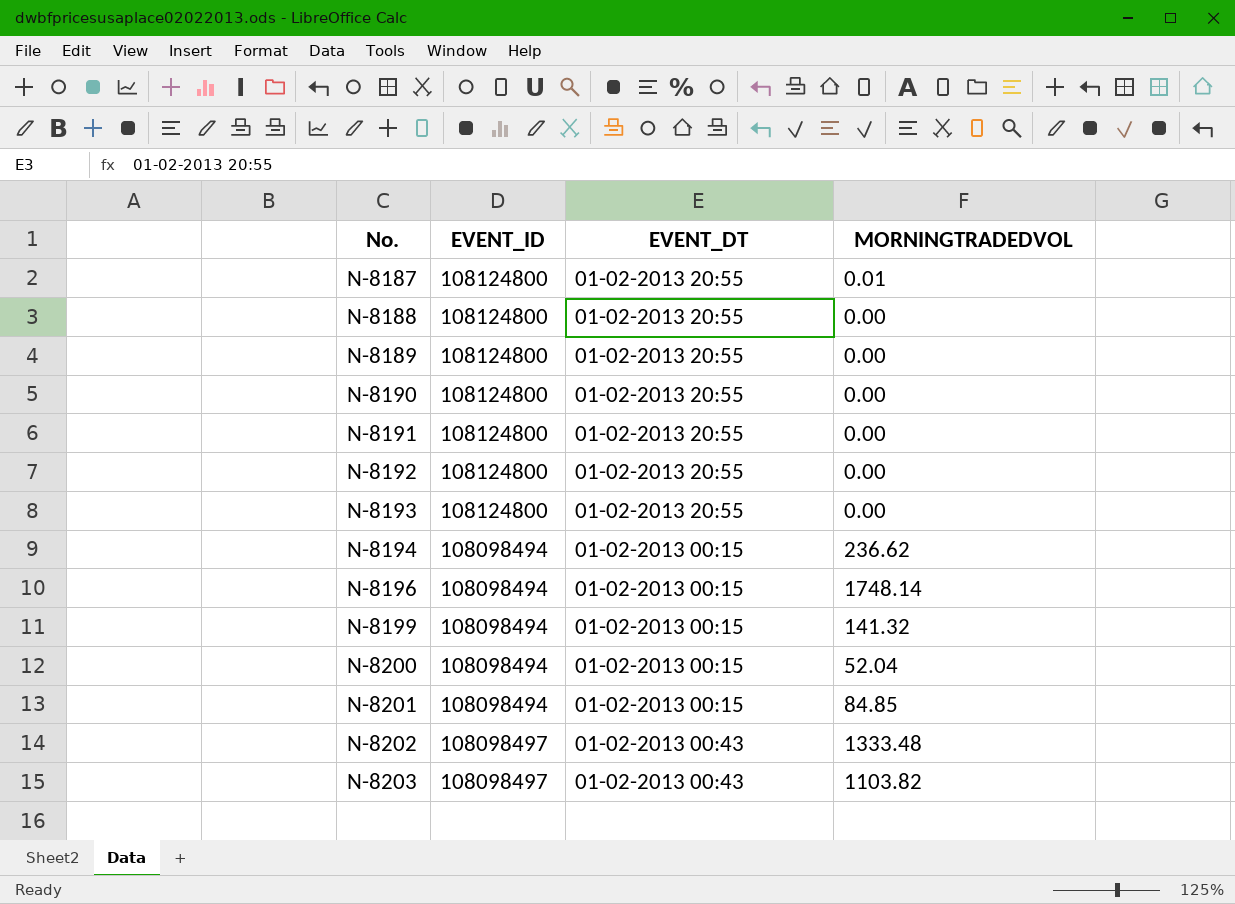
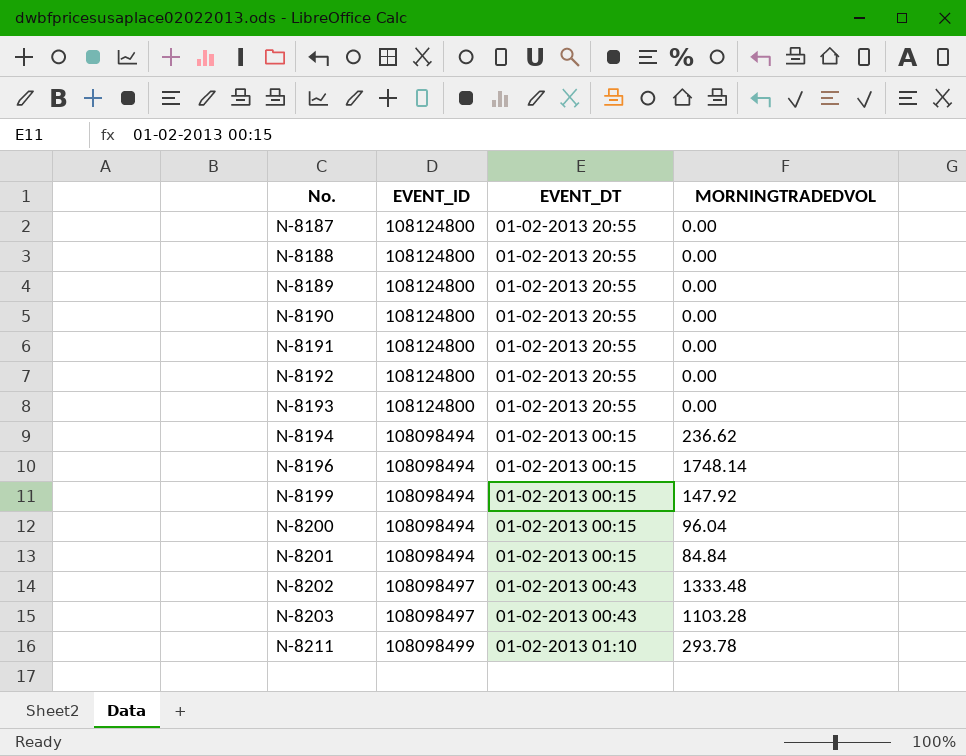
N-8187 | MORNINGTRADEDVOL: 0.01 -> 0.00
N-8199 | MORNINGTRADEDVOL: 141.32 -> 147.92
N-8200 | MORNINGTRADEDVOL: 52.04 -> 96.04
N-8201 | MORNINGTRADEDVOL: 84.85 -> 84.84
N-8203 | MORNINGTRADEDVOL: 1103.82 -> 1103.28
row N-8211: none -> 108098499 | 01-02-2013 01:10 | 293.78

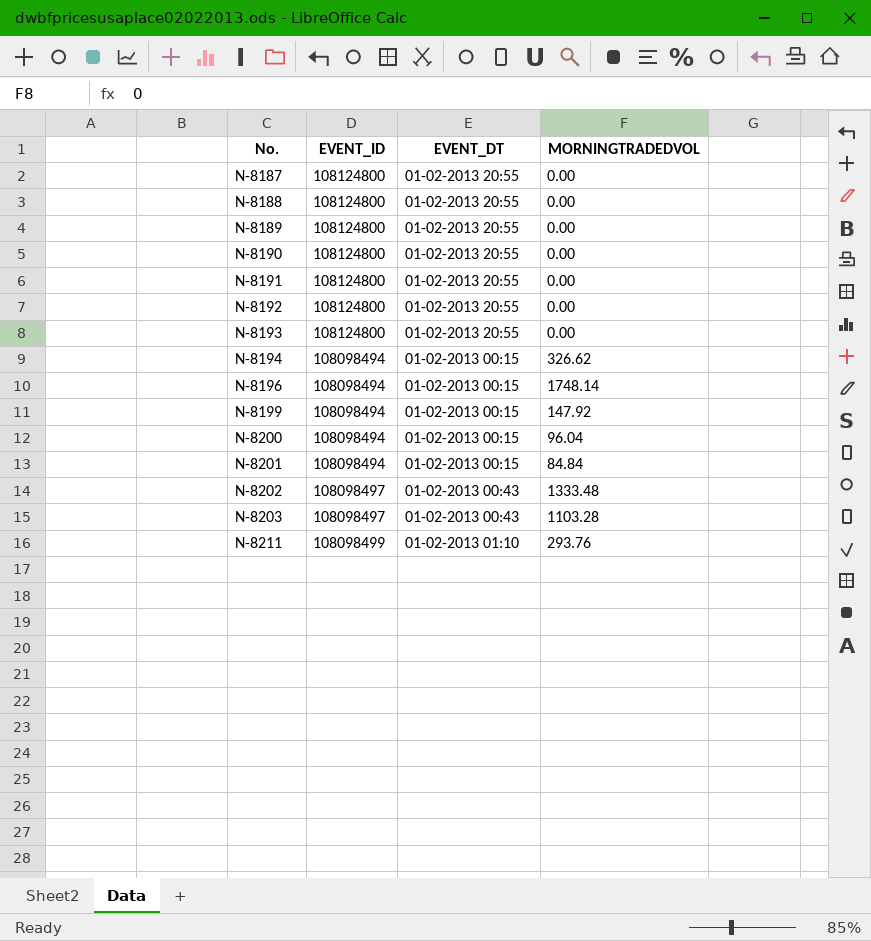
N-8194 | MORNINGTRADEDVOL: 236.62 -> 326.62
N-8211 | MORNINGTRADEDVOL: 293.78 -> 293.76

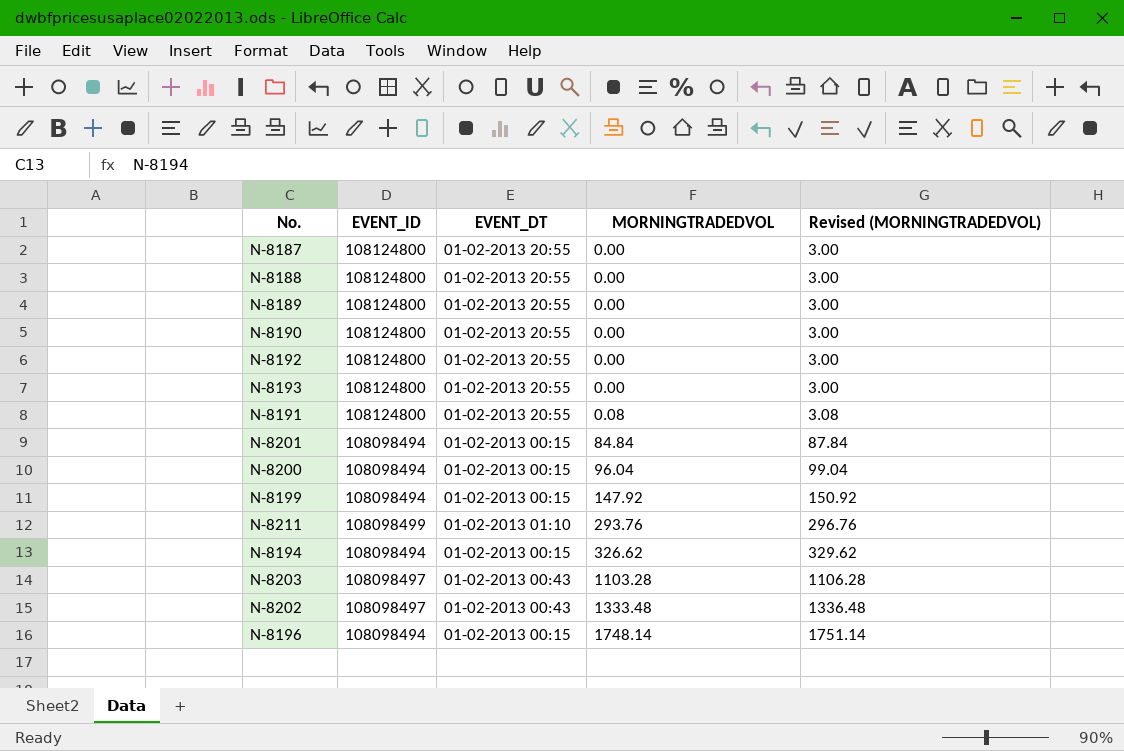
row order: No. ascending -> MORNINGTRADEDVOL ascending
column Revised (MORNINGTRADEDVOL) | formula: none -> [MORNINGTRADEDVOL] + 3
N-8191 | MORNINGTRADEDVOL: 0.00 -> 0.08

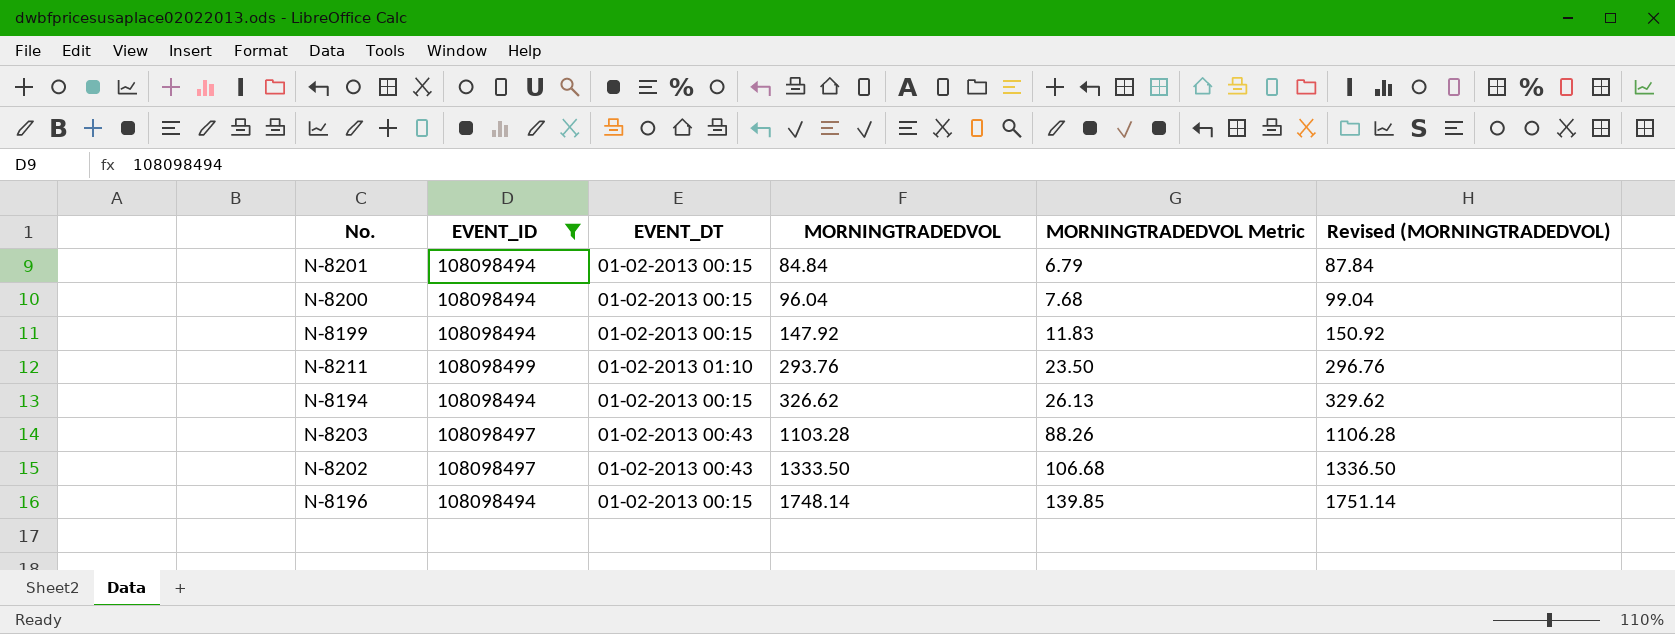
filter: none -> EVENT_ID != 108124800
column MORNINGTRADEDVOL Metric | formula: none -> [MORNINGTRADEDVOL] * 0.08
N-8202 | MORNINGTRADEDVOL: 1333.48 -> 1333.50
N-8202 | Revised (MORNINGTRADEDVOL): 1336.48 -> 1336.50

